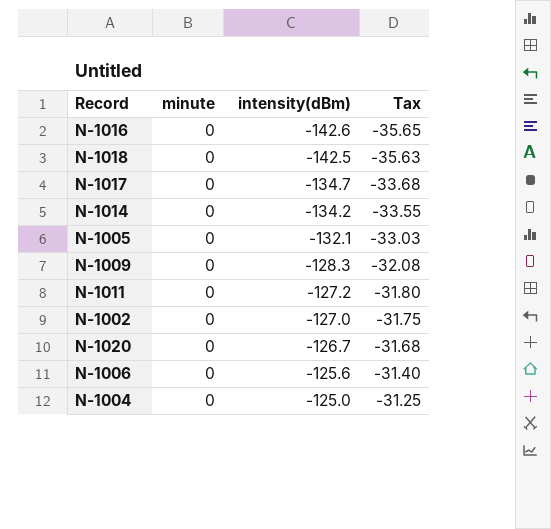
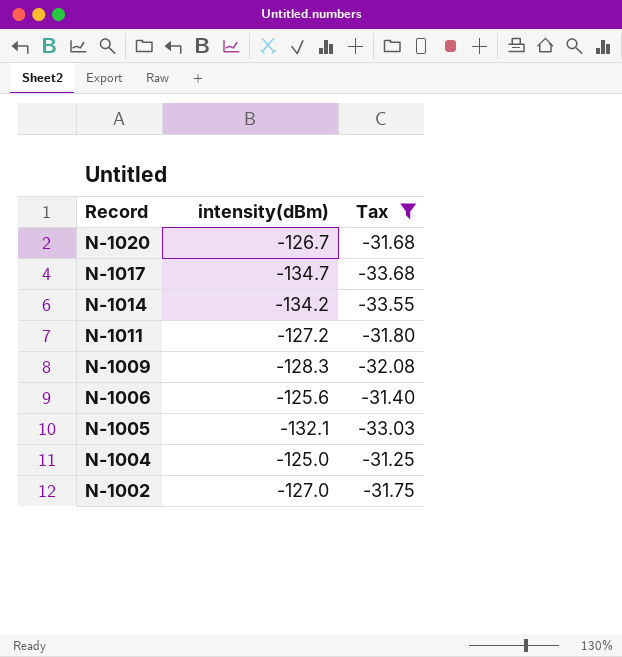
filter: none -> Tax >= -33.68
row order: intensity(dBm) ascending -> Record descending
column minute | position: 2 -> none

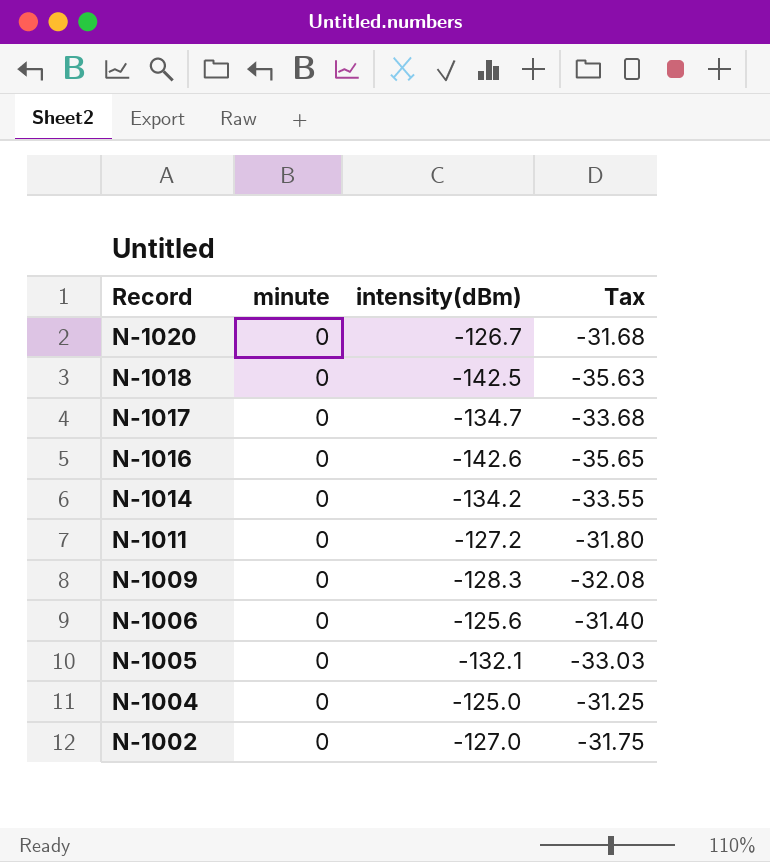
filter: Tax >= -33.68 -> none
column minute | position: none -> 2

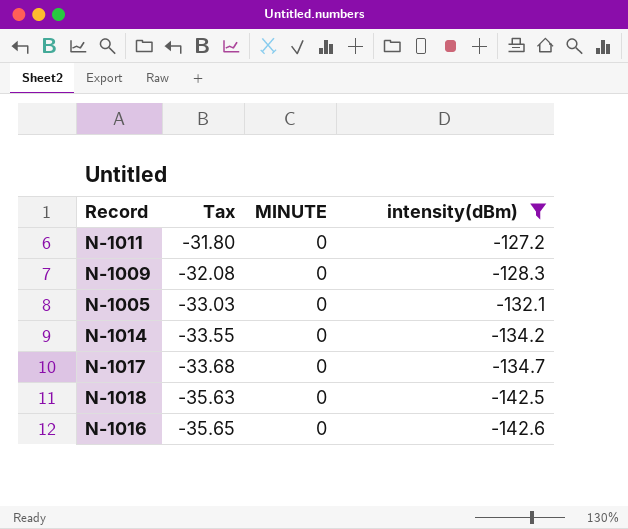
filter: none -> intensity(dBm) <= -127.2
row order: Record descending -> Tax descending
column Tax | position: 4 -> 2
column name: minute -> MINUTE

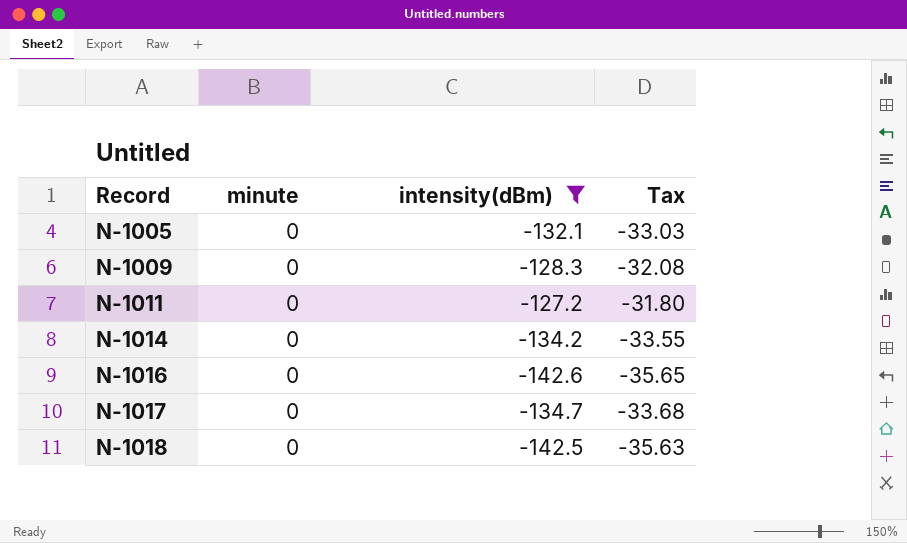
row order: Tax descending -> Record ascending
column name: MINUTE -> minute
column Tax | position: 2 -> 4

